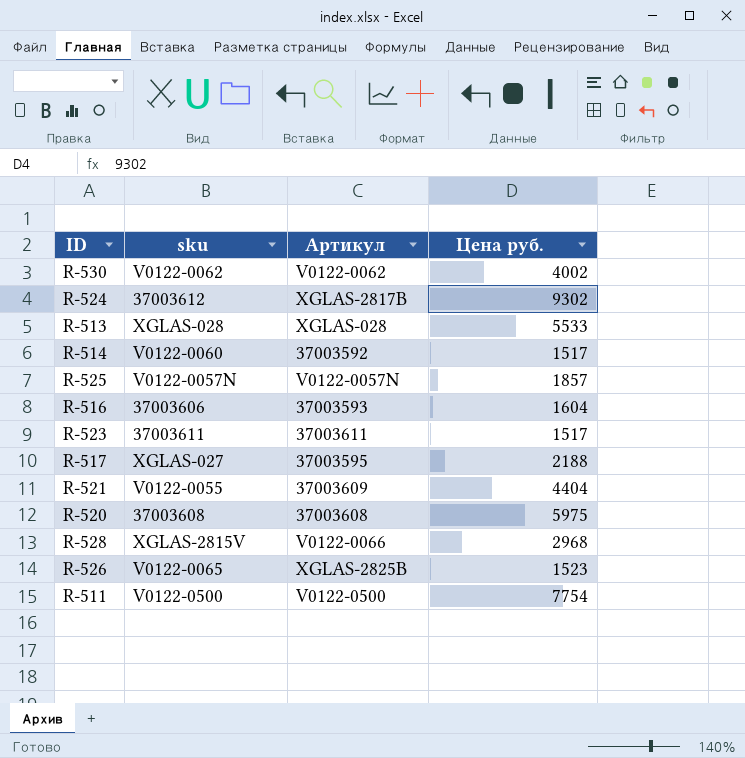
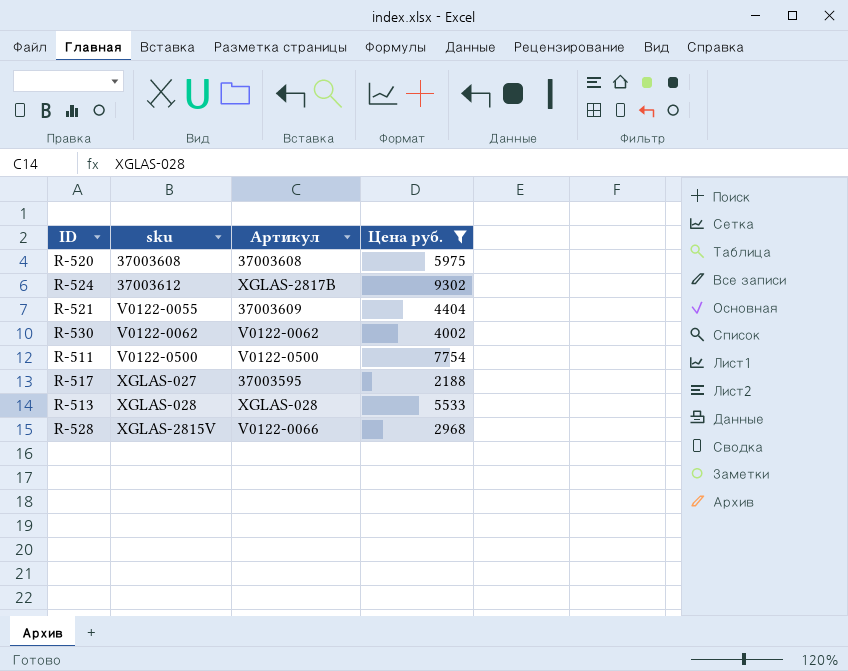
filter: none -> Цена руб. >= 2188
row order: none -> sku ascending

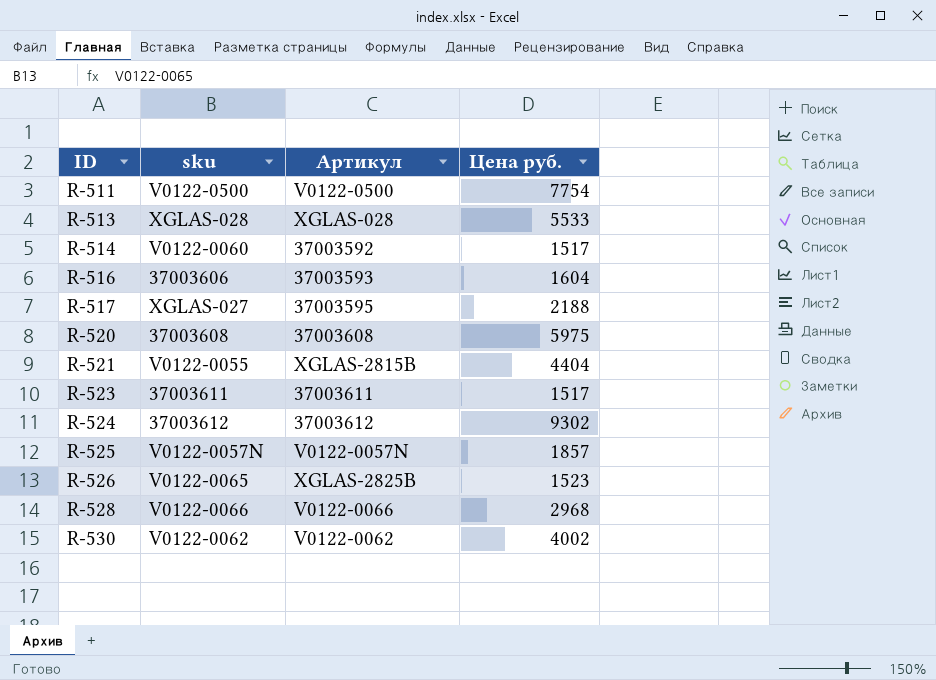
filter: Цена руб. >= 2188 -> none
row order: sku ascending -> ID ascending
R-521 | Артикул: 37003609 -> XGLAS-2815B
R-524 | Артикул: XGLAS-2817B -> 37003612
R-528 | sku: XGLAS-2815V -> V0122-0066

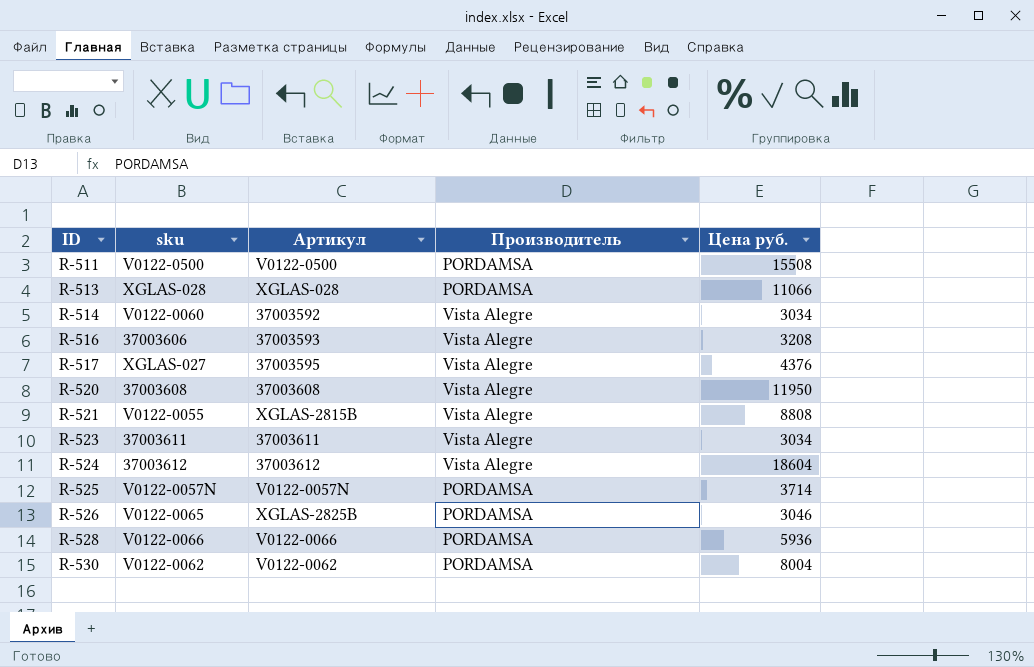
column Производитель | position: none -> 4
R-511 | Цена руб.: 7754 -> 15508
R-513 | Цена руб.: 5533 -> 11066
R-514 | Цена руб.: 1517 -> 3034
R-516 | Цена руб.: 1604 -> 3208
R-517 | Цена руб.: 2188 -> 4376
R-520 | Цена руб.: 5975 -> 11950
R-521 | Цена руб.: 4404 -> 8808
R-523 | Цена руб.: 1517 -> 3034
R-524 | Цена руб.: 9302 -> 18604
R-525 | Цена руб.: 1857 -> 3714
R-526 | Цена руб.: 1523 -> 3046
R-528 | Цена руб.: 2968 -> 5936
R-530 | Цена руб.: 4002 -> 8004

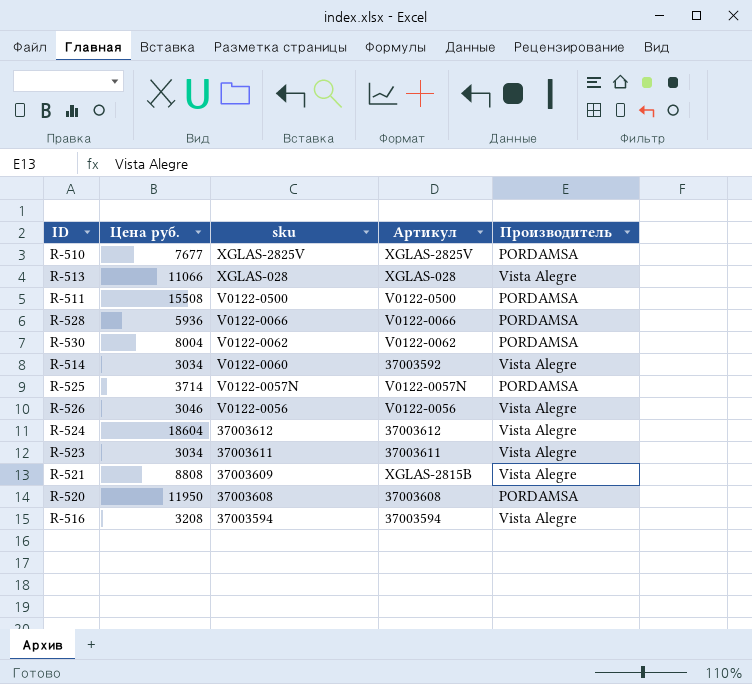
row order: ID ascending -> sku descending
column Цена руб. | position: 5 -> 2
row R-517: XGLAS-027 | 37003595 | Vista Alegre | 4376 -> none
row R-510: none -> 7677 | XGLAS-2825V | XGLAS-2825V | PORDAMSA
R-513 | Производитель: PORDAMSA -> Vista Alegre
R-526 | sku: V0122-0065 -> V0122-0056
R-526 | Артикул: XGLAS-2825B -> V0122-0056
R-526 | Производитель: PORDAMSA -> Vista Alegre
R-521 | sku: V0122-0055 -> 37003609
R-520 | Производитель: Vista Alegre -> PORDAMSA
R-516 | sku: 37003606 -> 37003594
R-516 | Артикул: 37003593 -> 37003594

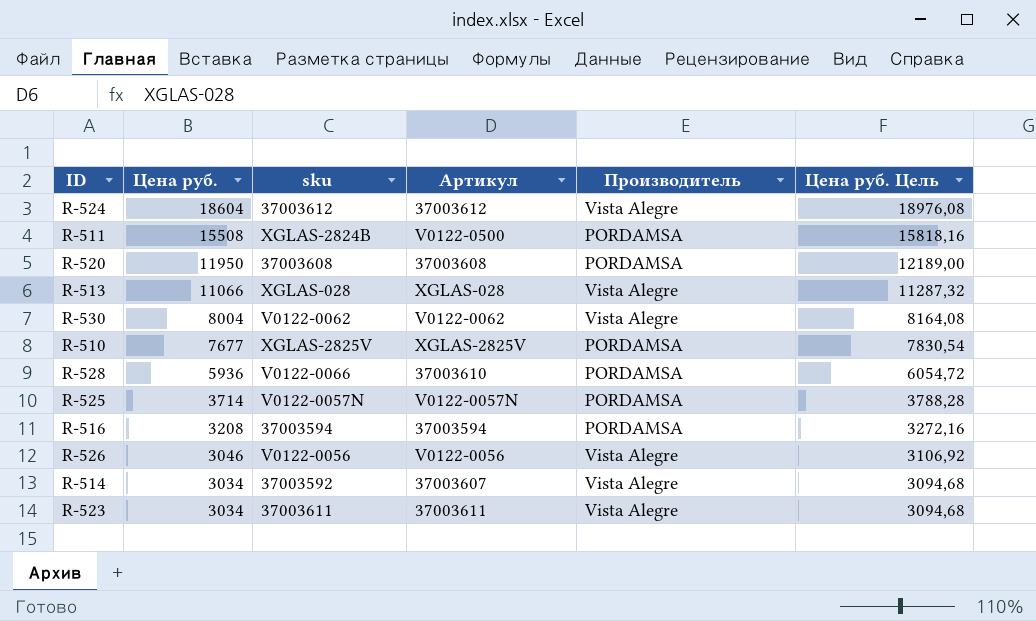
row order: sku descending -> Цена руб. descending
column Цена руб. Цель | formula: none -> [Цена руб.] * 1,02
row R-521: 8808 | 37003609 | XGLAS-2815B | Vista Alegre -> none
R-511 | sku: V0122-0500 -> XGLAS-2824B
R-530 | Производитель: PORDAMSA -> Vista Alegre
R-528 | Артикул: V0122-0066 -> 37003610
R-516 | Производитель: Vista Alegre -> PORDAMSA
R-514 | sku: V0122-0060 -> 37003592
R-514 | Артикул: 37003592 -> 37003607

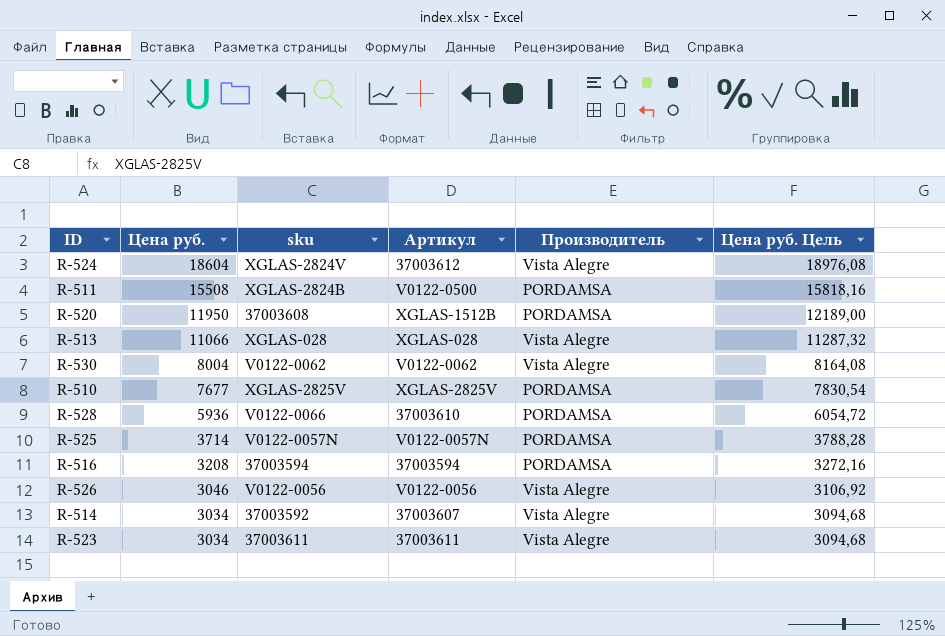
R-524 | sku: 37003612 -> XGLAS-2824V
R-520 | Артикул: 37003608 -> XGLAS-1512B

